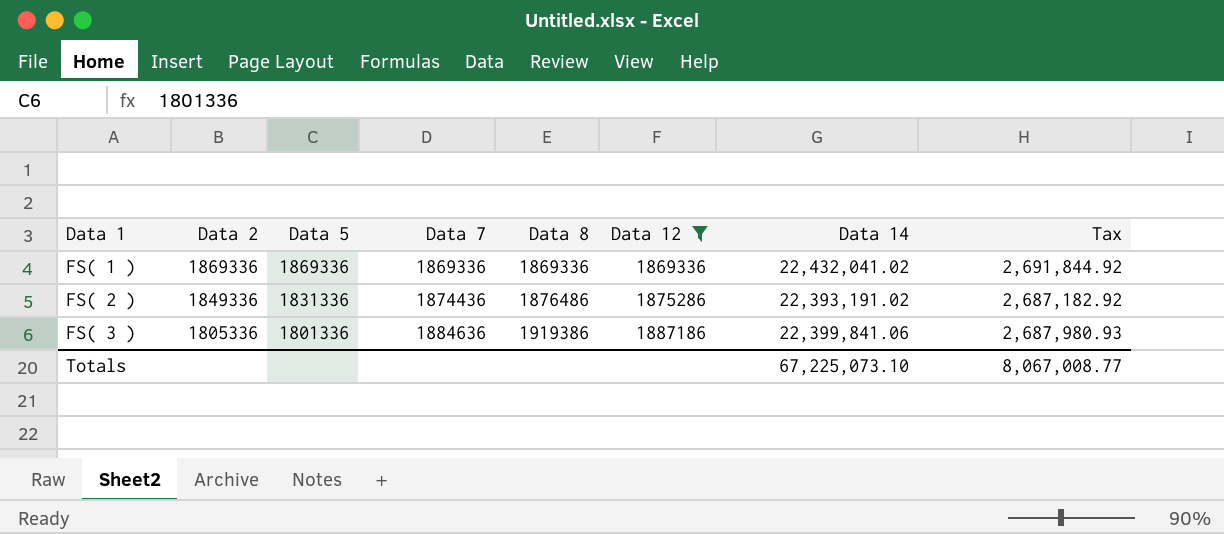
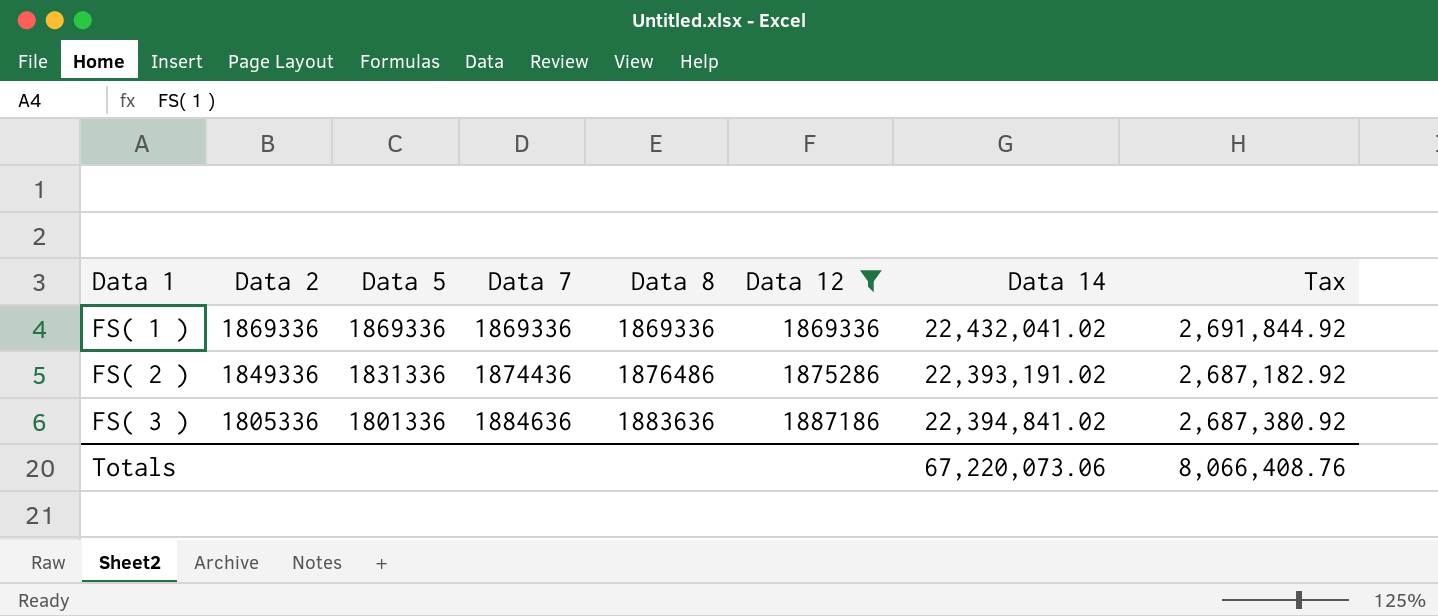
FS( 3 ) | Data 8: 1919386 -> 1883636
FS( 3 ) | Data 14: 22,399,841.06 -> 22,394,841.02
FS( 3 ) | Tax: 2,687,980.93 -> 2,687,380.92
Totals | Data 14: 67,225,073.10 -> 67,220,073.06
Totals | Tax: 8,067,008.77 -> 8,066,408.76

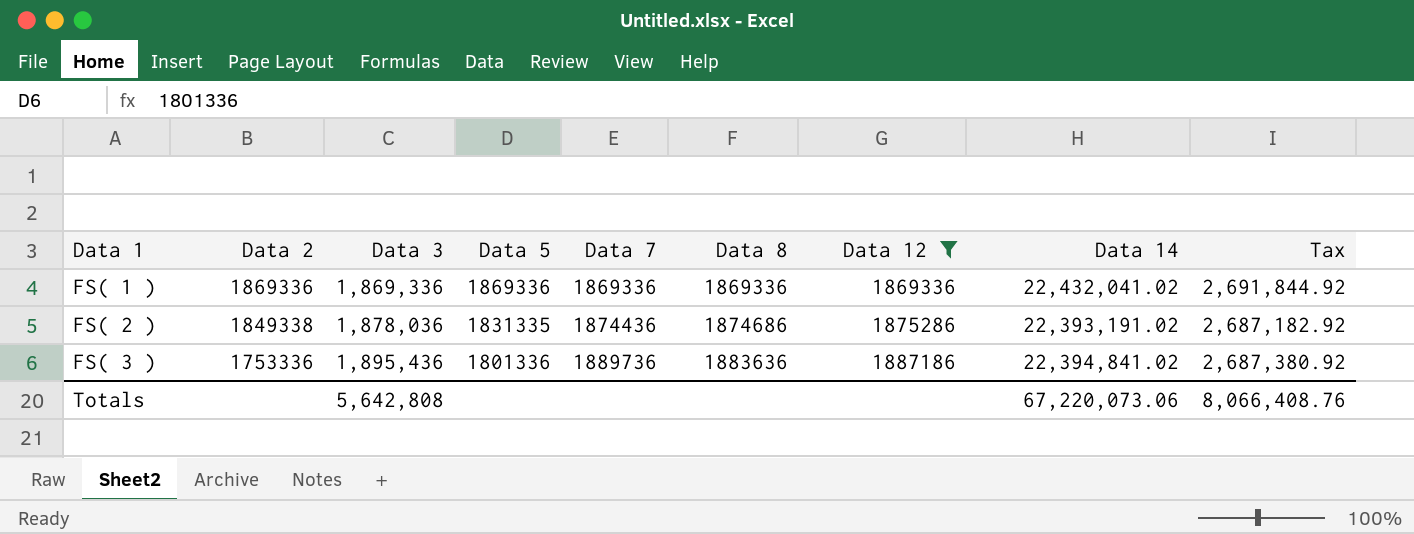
column Data 3 | position: none -> 3
FS( 2 ) | Data 2: 1849336 -> 1849338
FS( 2 ) | Data 5: 1831336 -> 1831335
FS( 2 ) | Data 8: 1876486 -> 1874686
FS( 3 ) | Data 2: 1805336 -> 1753336
FS( 3 ) | Data 7: 1884636 -> 1889736

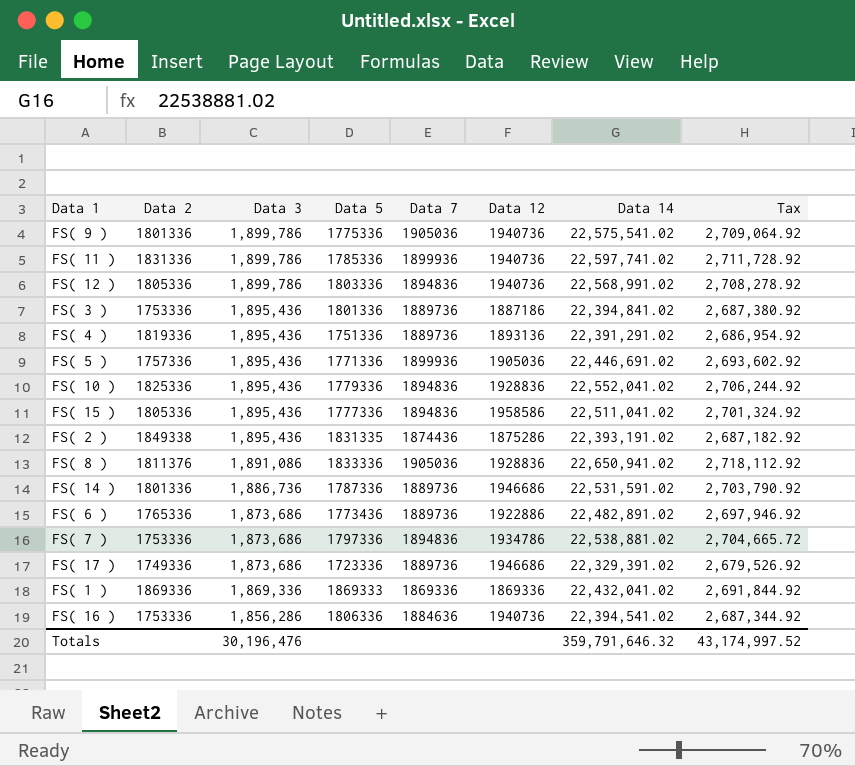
filter: Data 12 <= 1887186 -> none
row order: Data 1 ascending -> Data 3 descending
column Data 8 | position: 6 -> none
FS( 2 ) | Data 3: 1,878,036 -> 1,895,436
FS( 1 ) | Data 5: 1869336 -> 1869333
Totals | Data 3: 5,642,808 -> 30,196,476
Totals | Data 14: 67,220,073.06 -> 359,791,646.32
Totals | Tax: 8,066,408.76 -> 43,174,997.52

